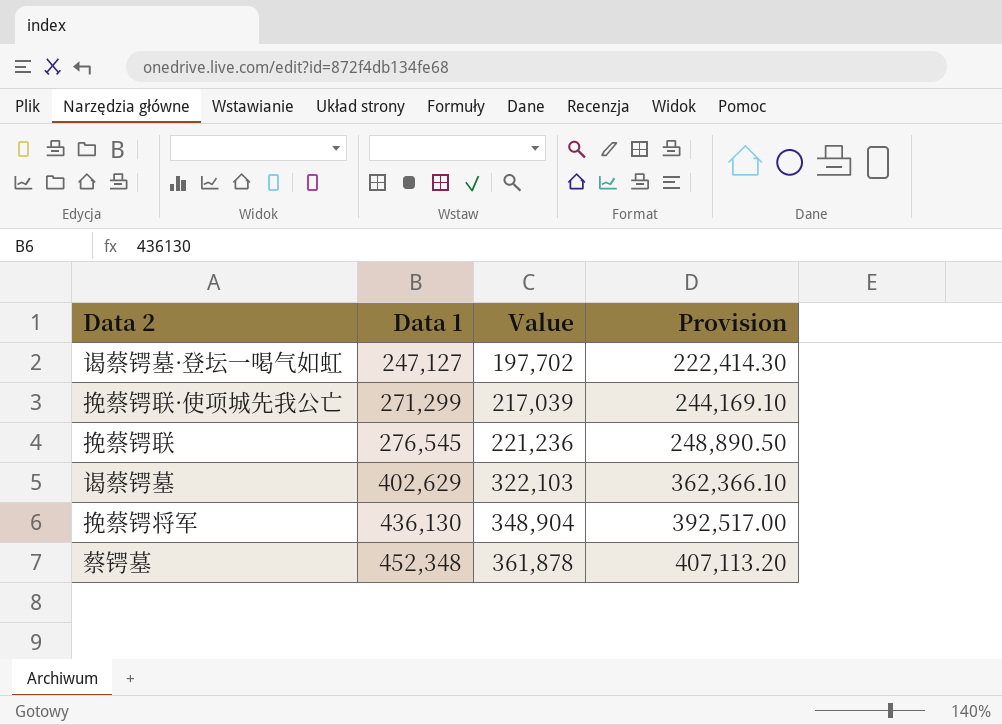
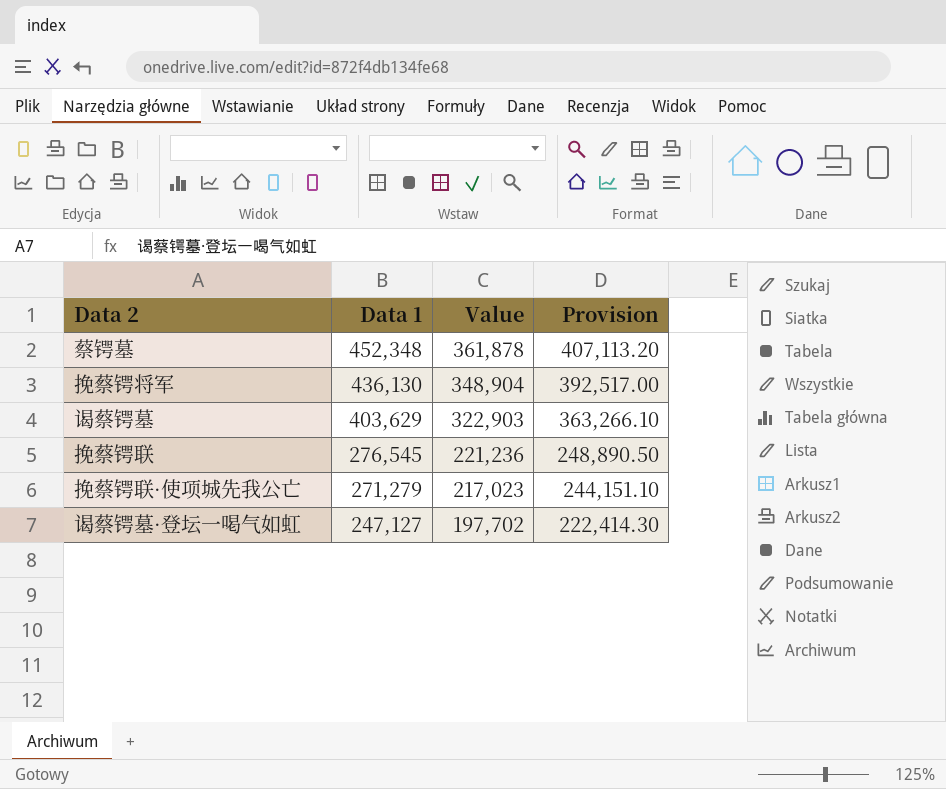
row order: Data 1 ascending -> Data 1 descending
谒蔡锷墓 | Data 1: 402,629 -> 403,629
谒蔡锷墓 | Value: 322,103 -> 322,903
谒蔡锷墓 | Provision: 362,366.10 -> 363,266.10
挽蔡锷联·使项城先我公亡 | Data 1: 271,299 -> 271,279
挽蔡锷联·使项城先我公亡 | Value: 217,039 -> 217,023
挽蔡锷联·使项城先我公亡 | Provision: 244,169.10 -> 244,151.10

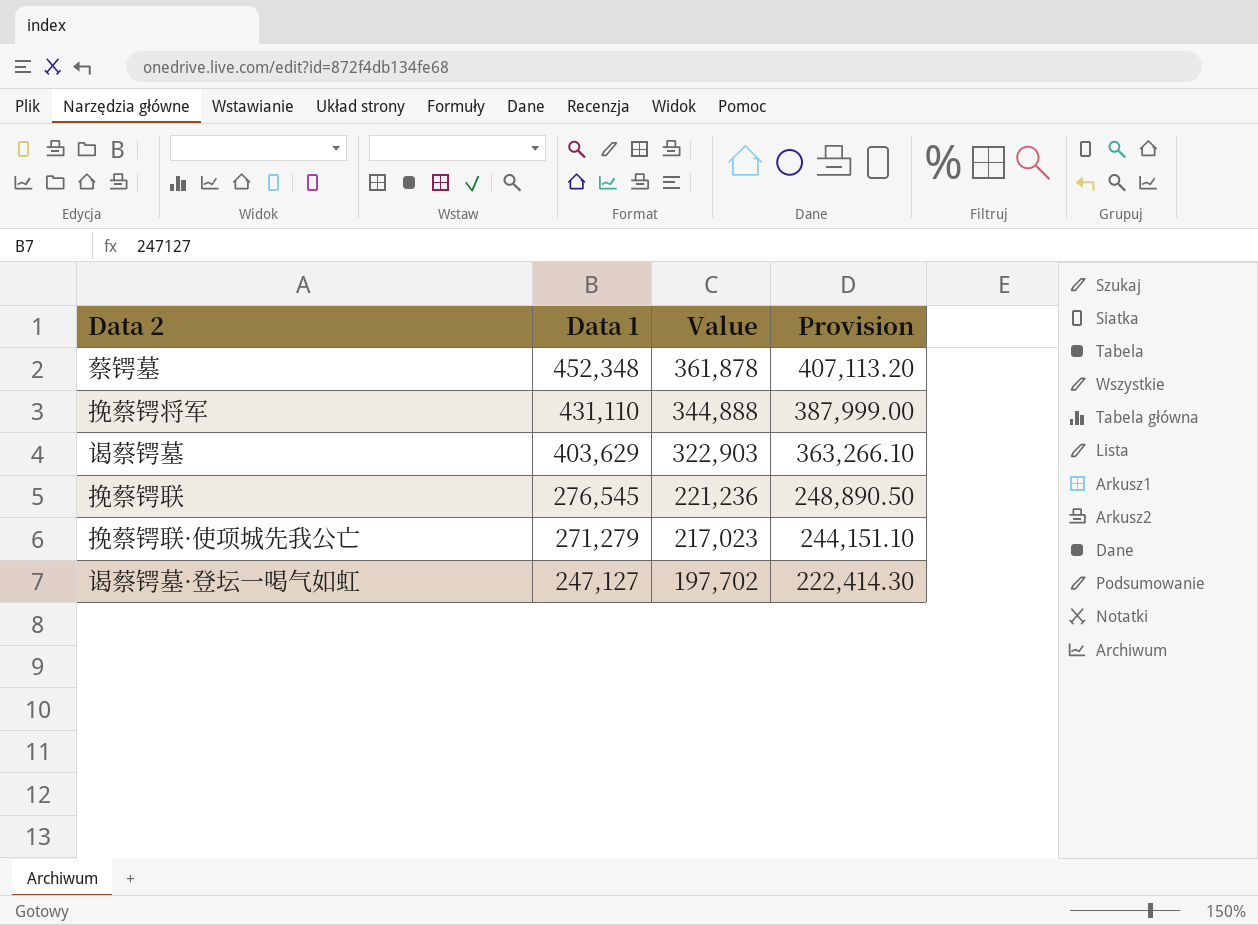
挽蔡锷将军 | Data 1: 436,130 -> 431,110
挽蔡锷将军 | Value: 348,904 -> 344,888
挽蔡锷将军 | Provision: 392,517.00 -> 387,999.00

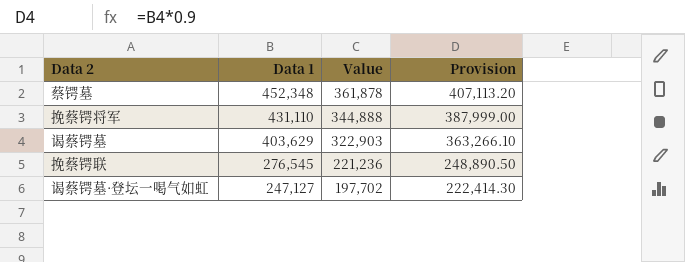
row 挽蔡锷联·使项城先我公亡: 271,279 | 217,023 | 244,151.10 -> none

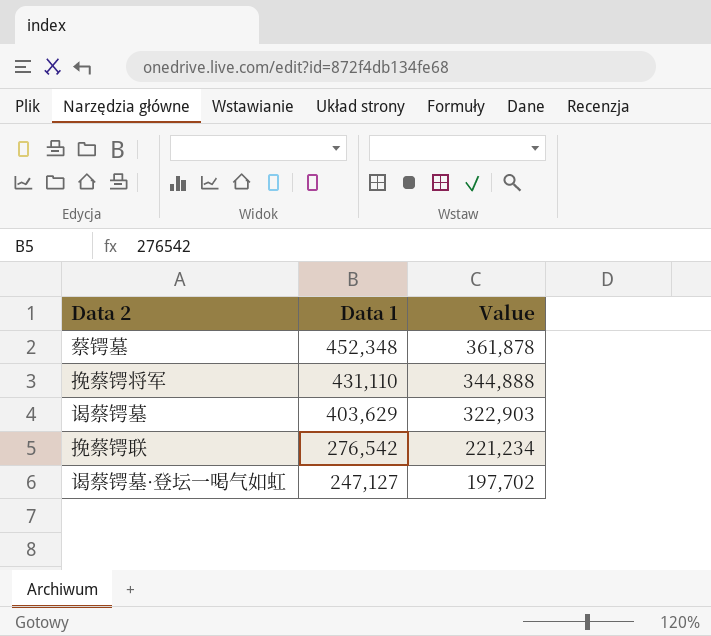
column Provision | formula: [Data 1] * 0.9 -> none
挽蔡锷联 | Data 1: 276,545 -> 276,542
挽蔡锷联 | Value: 221,236 -> 221,234

